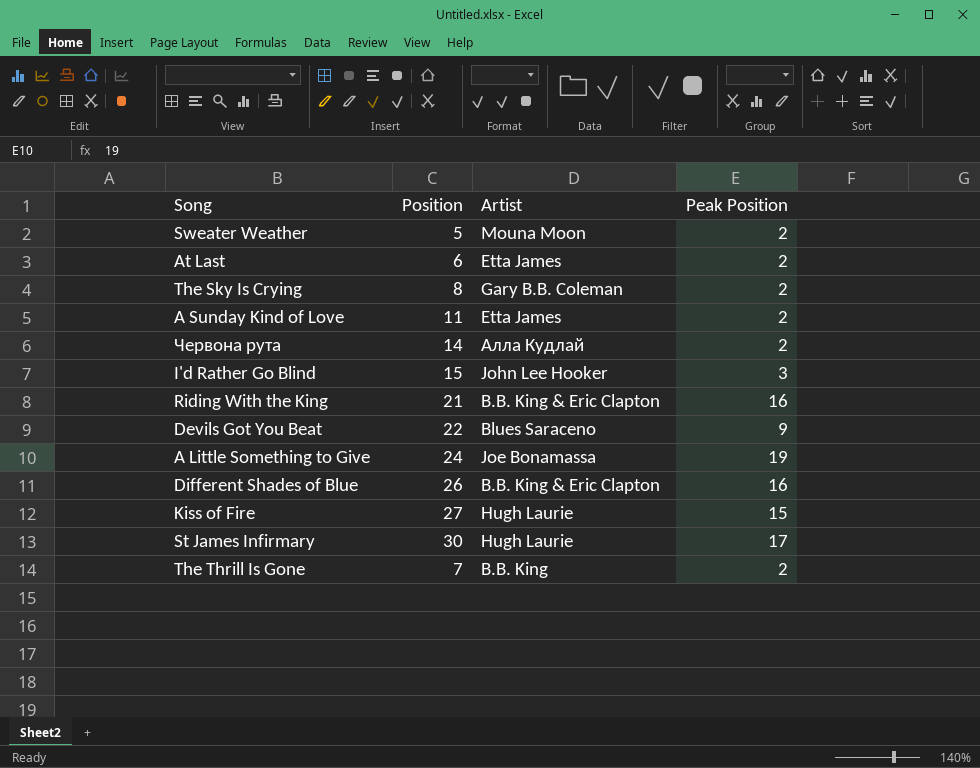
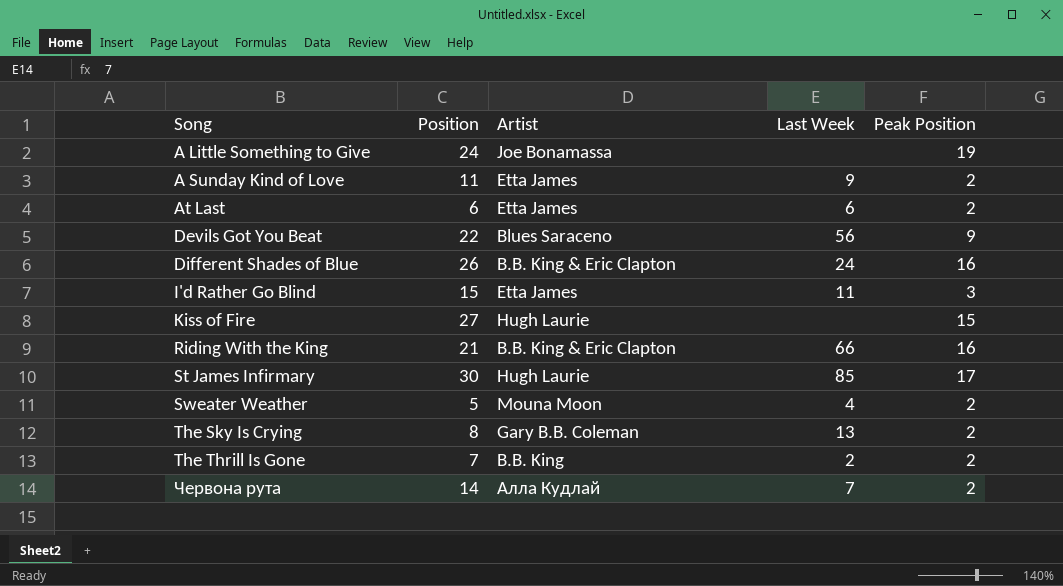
row order: none -> Song ascending
column Last Week | position: none -> 4
I'd Rather Go Blind | Artist: John Lee Hooker -> Etta James

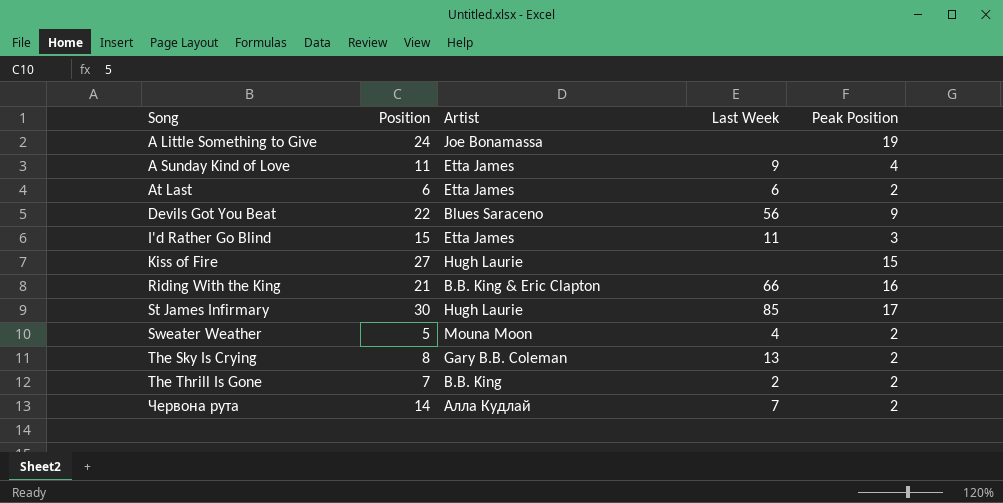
row Different Shades of Blue: 26 | B.B. King & Eric Clapton | 24 | 16 -> none
A Sunday Kind of Love | Peak Position: 2 -> 4

